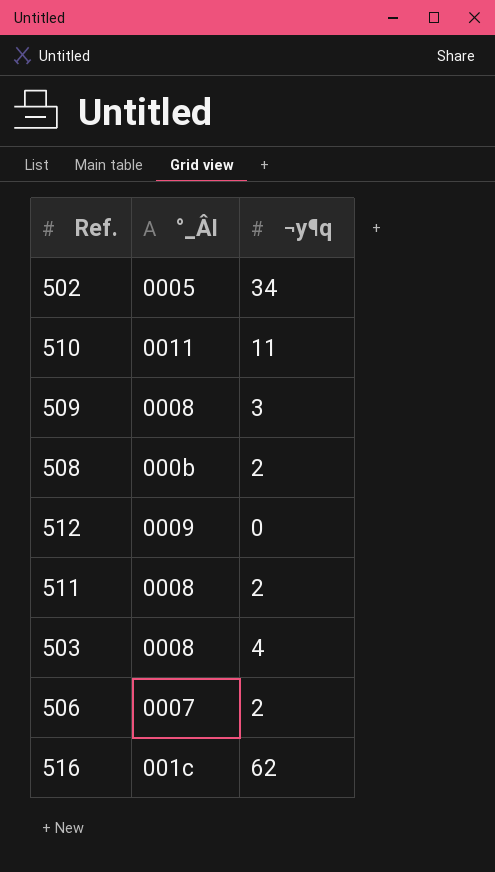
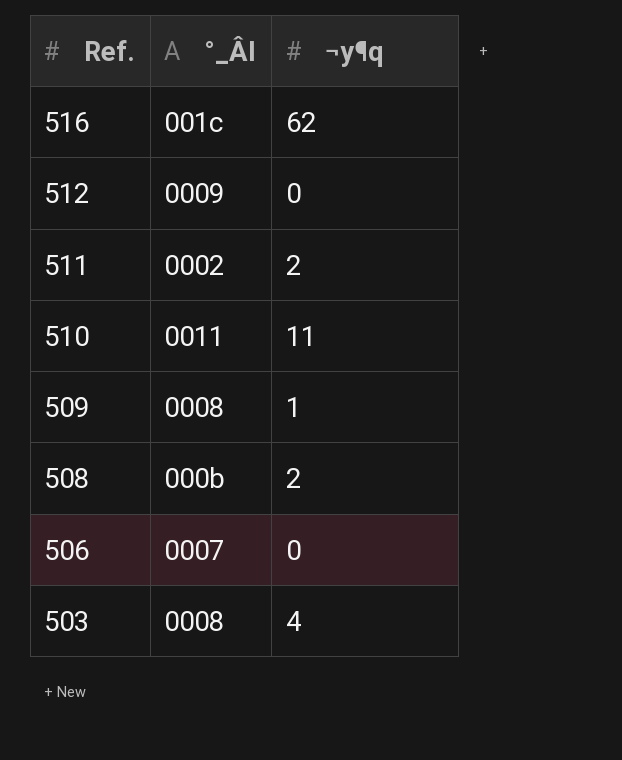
row order: none -> Ref. descending
row 502: 0005 | 34 -> none
511 | °_ÂI: 0008 -> 0002
509 | ¬y¶q: 3 -> 1
506 | ¬y¶q: 2 -> 0

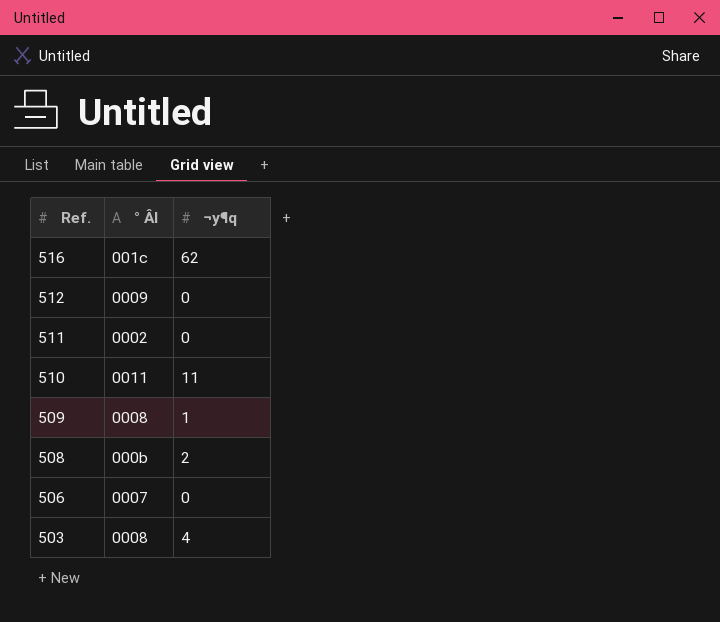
column name: °_ÂI -> ° ÂI
511 | ¬y¶q: 2 -> 0

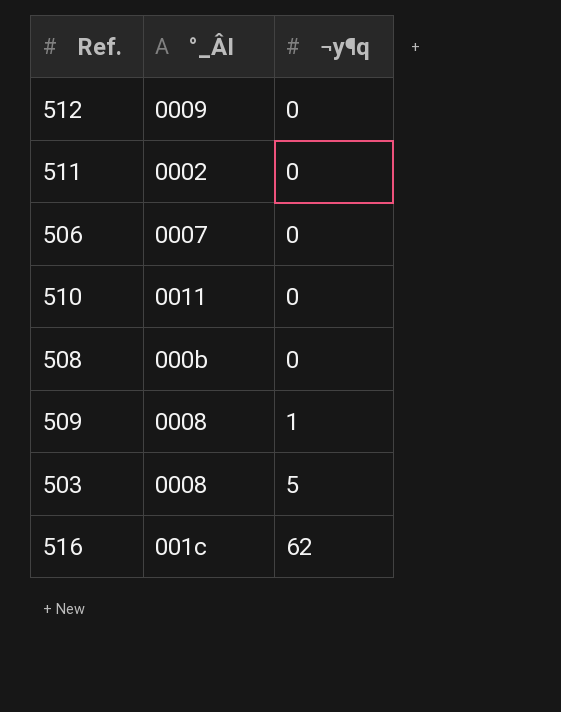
row order: Ref. descending -> ¬y¶q ascending
column name: ° ÂI -> °_ÂI
510 | ¬y¶q: 11 -> 0
508 | ¬y¶q: 2 -> 0
503 | ¬y¶q: 4 -> 5

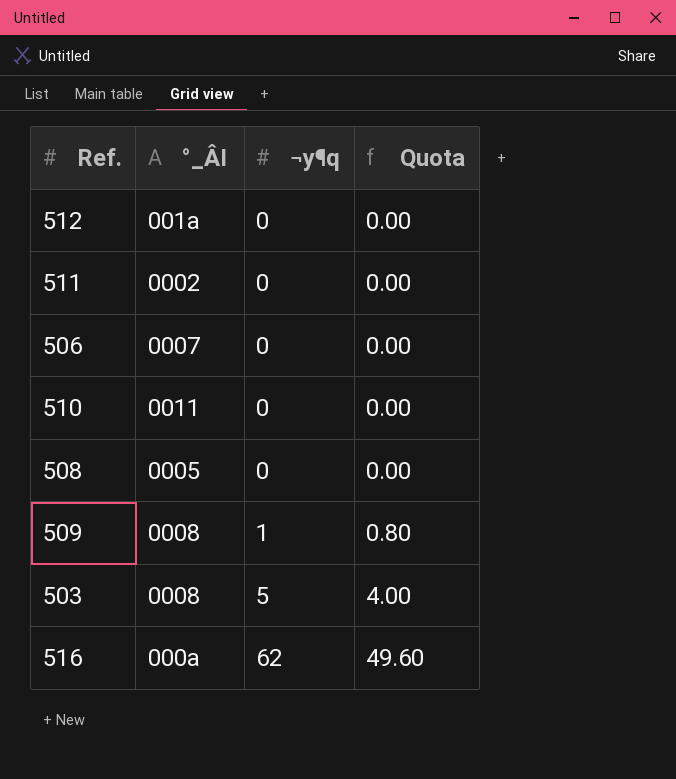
column Quota | formula: none -> [¬y¶q] * 0.8
512 | °_ÂI: 0009 -> 001a
508 | °_ÂI: 000b -> 0005
516 | °_ÂI: 001c -> 000a

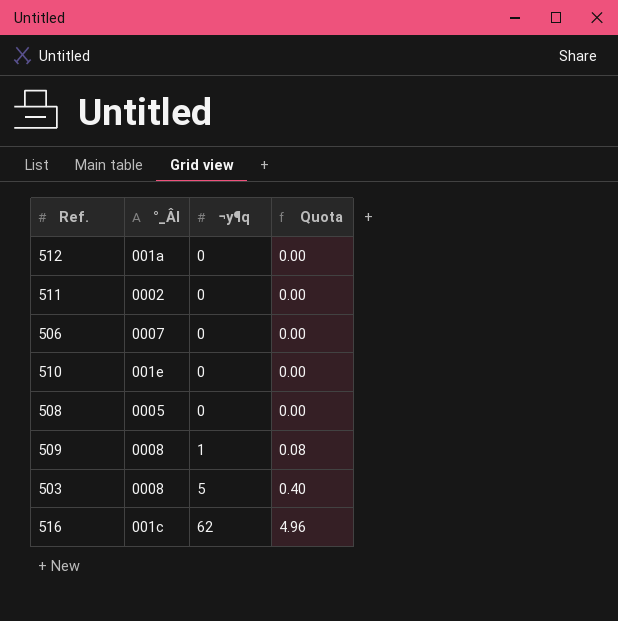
column Quota | formula: [¬y¶q] * 0.8 -> [¬y¶q] * 0.08
510 | °_ÂI: 0011 -> 001e
516 | °_ÂI: 000a -> 001c

